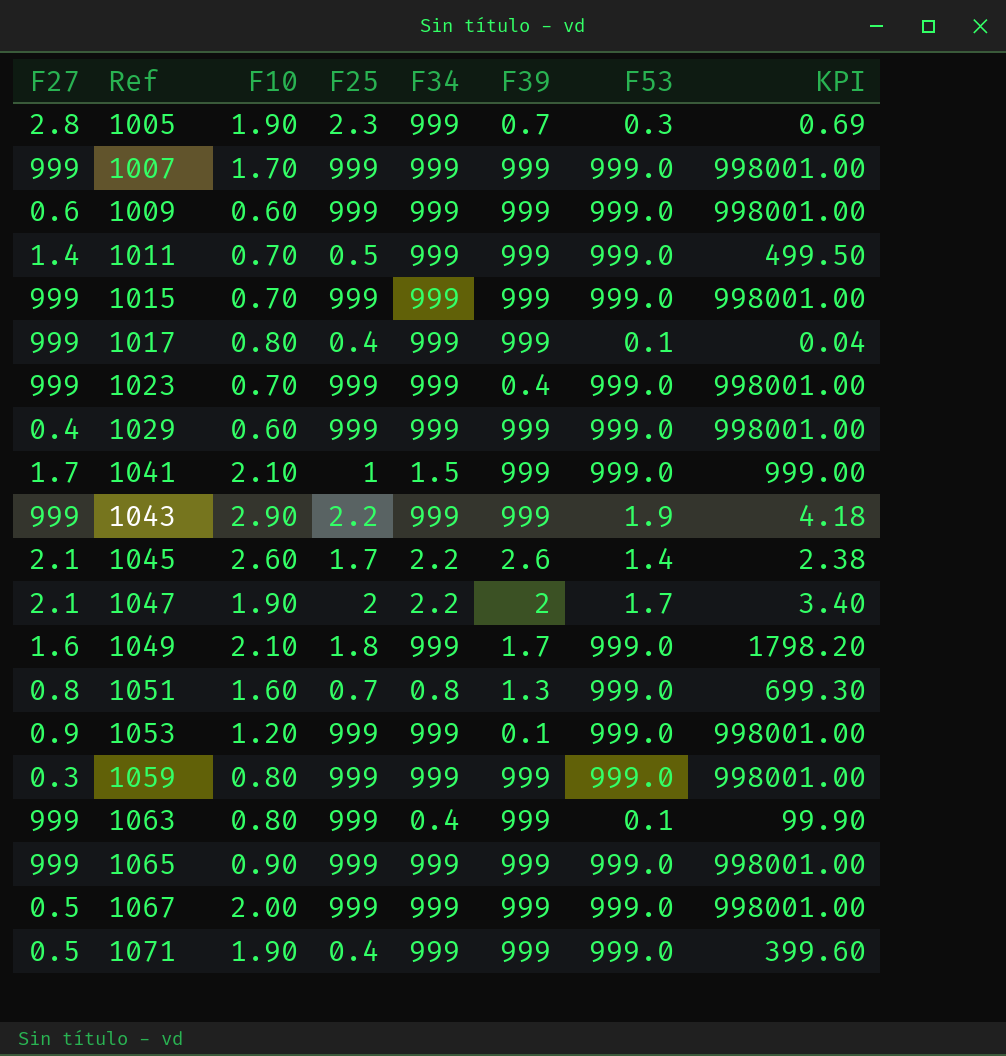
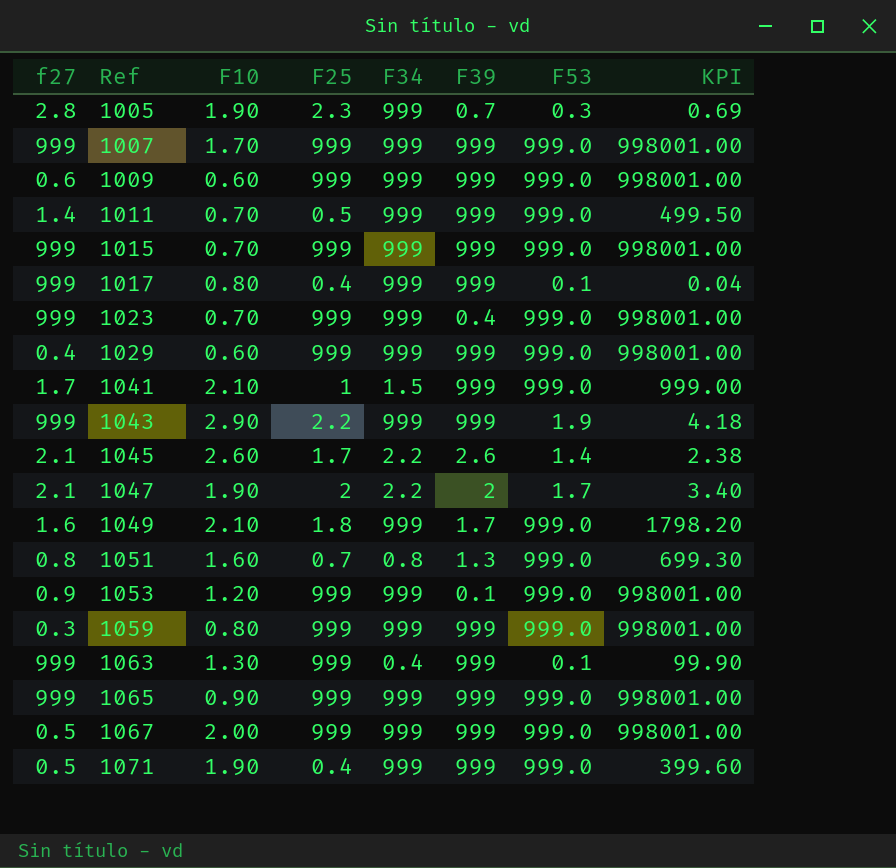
column name: F27 -> f27
1063 | F10: 0.80 -> 1.30

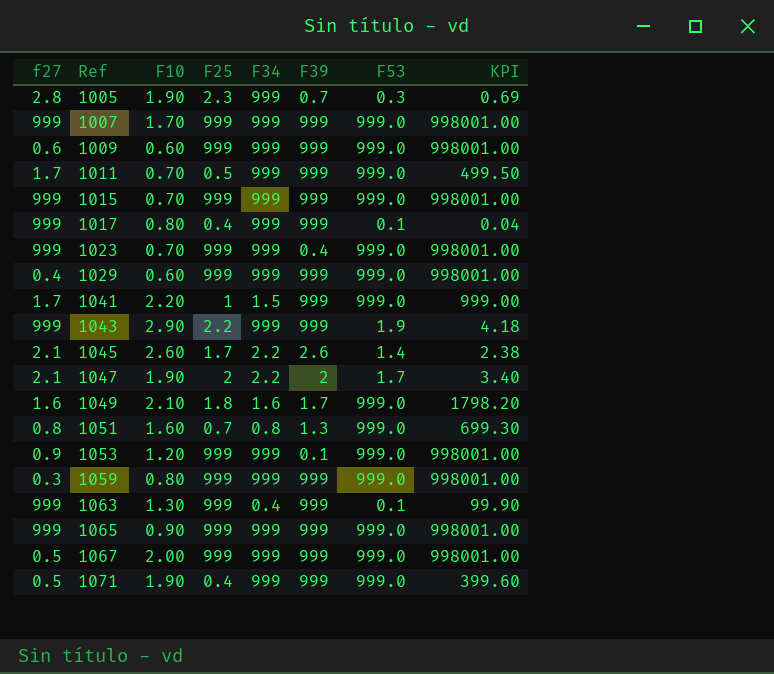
1011 | f27: 1.4 -> 1.7
1041 | F10: 2.10 -> 2.20
1049 | F34: 999 -> 1.6

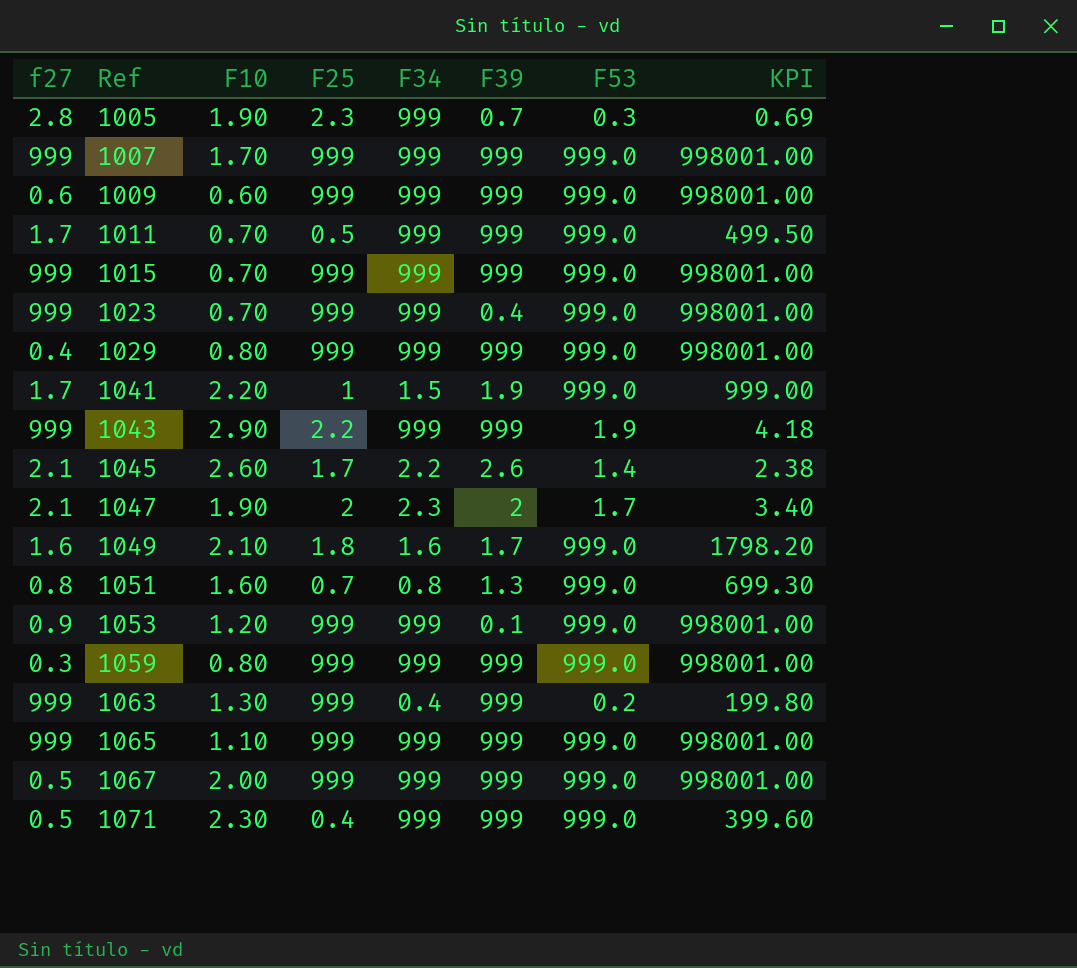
row 1017: 999 | 0.80 | 0.4 | 999 | 999 | 0.1 | 0.04 -> none
1029 | F10: 0.60 -> 0.80
1041 | F39: 999 -> 1.9
1047 | F34: 2.2 -> 2.3
1063 | F53: 0.1 -> 0.2
1063 | KPI: 99.90 -> 199.80
1065 | F10: 0.90 -> 1.10
1071 | F10: 1.90 -> 2.30

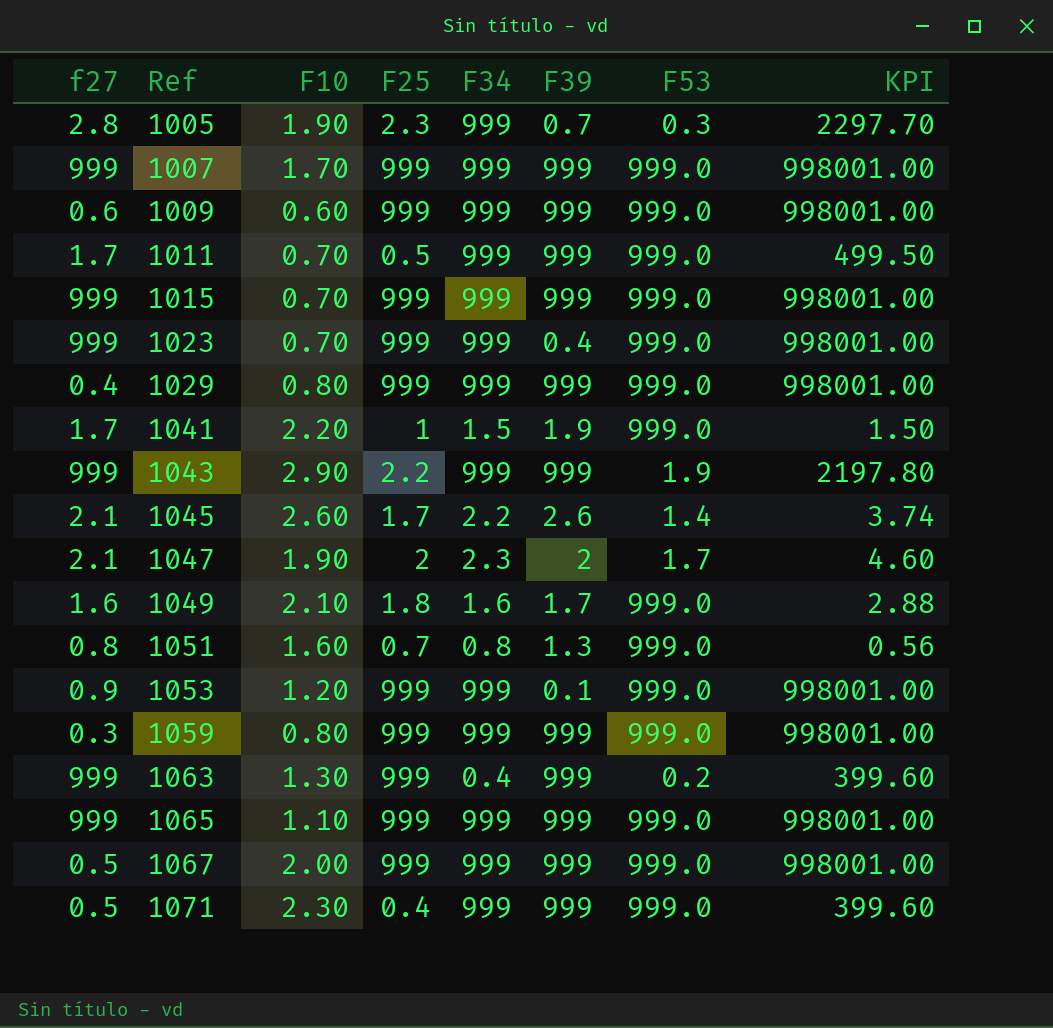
column KPI | formula: [F25] * [F53] -> [F25] * [F34]

